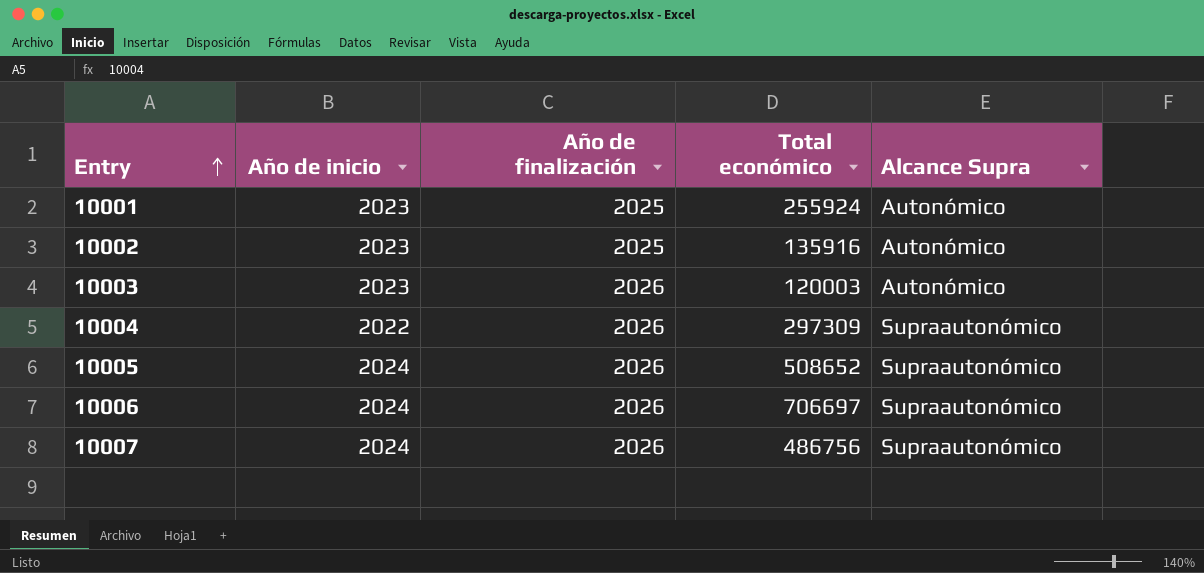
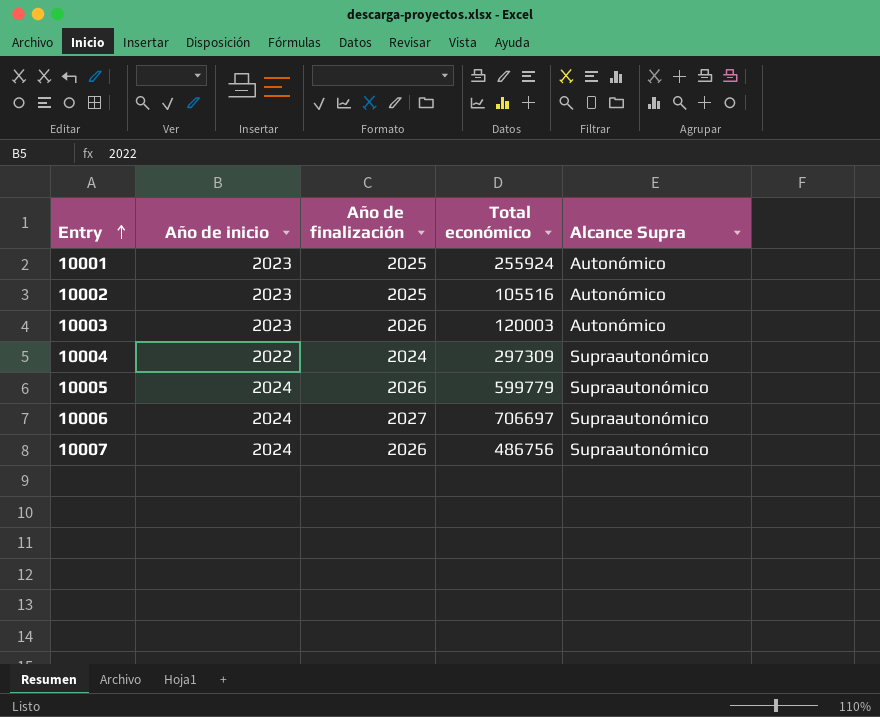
10002 | Total económico: 135916 -> 105516
10004 | Año de finalización: 2026 -> 2024
10005 | Total económico: 508652 -> 599779
10006 | Año de finalización: 2026 -> 2027

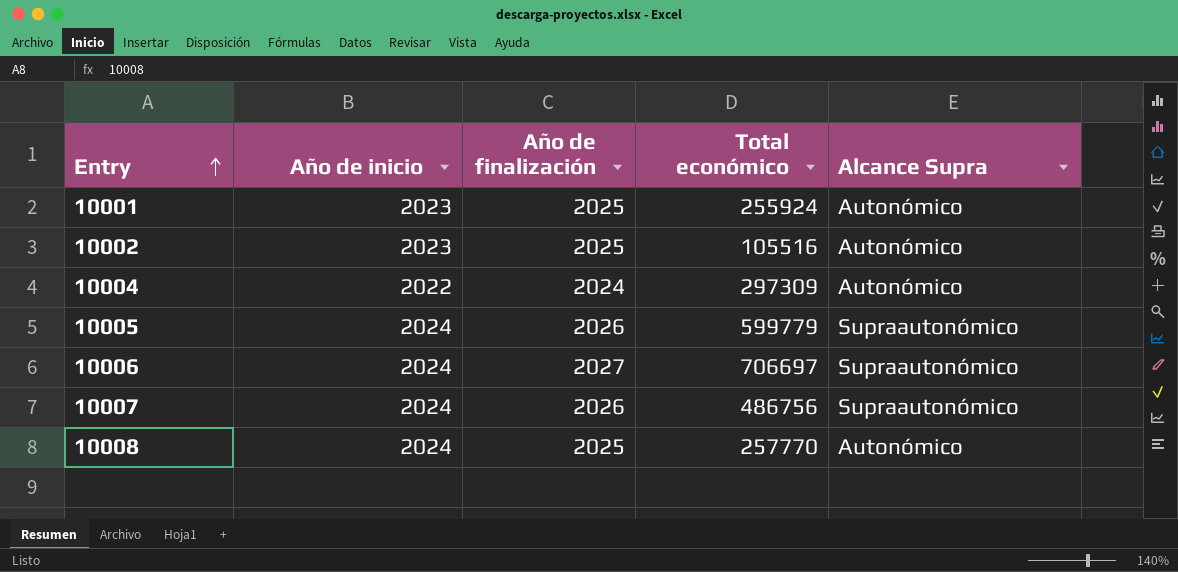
row 10003: 2023 | 2026 | 120003 | Autonómico -> none
10004 | Alcance Supra: Supraautonómico -> Autonómico
row 10008: none -> 2024 | 2025 | 257770 | Autonómico

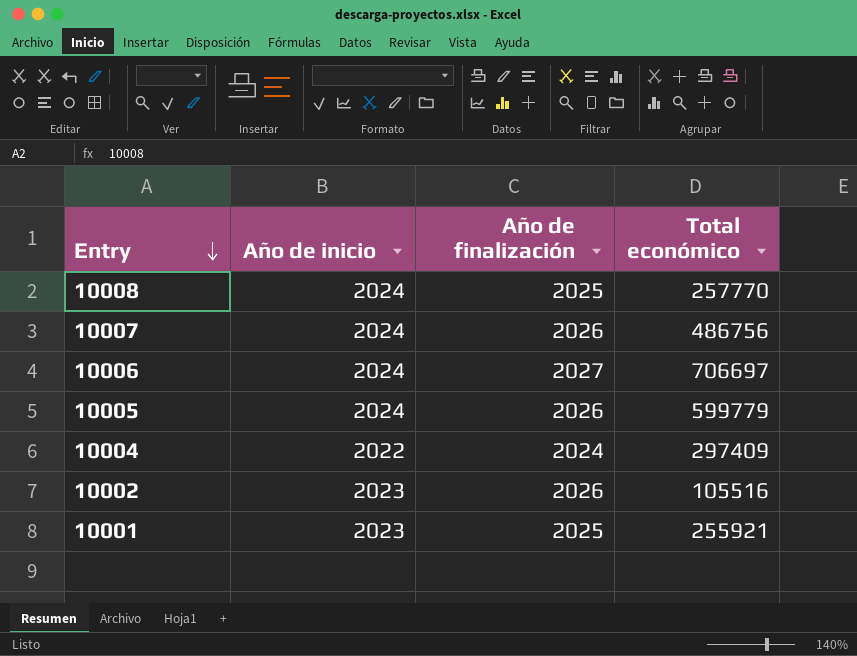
row order: Entry ascending -> Entry descending
column Alcance Supra | position: 5 -> none
10004 | Total económico: 297309 -> 297409
10002 | Año de finalización: 2025 -> 2026
10001 | Total económico: 255924 -> 255921

